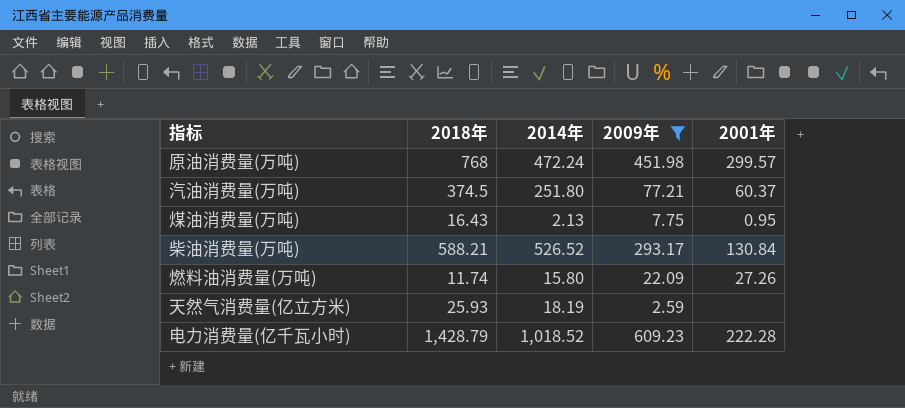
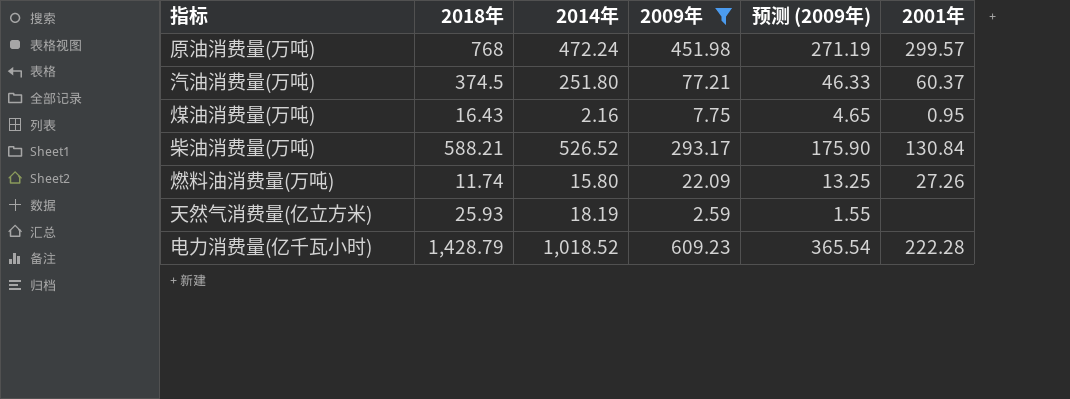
column 预测 (2009年) | formula: none -> [2009年] * 0.6
煤油消费量(万吨) | 2014年: 2.13 -> 2.16

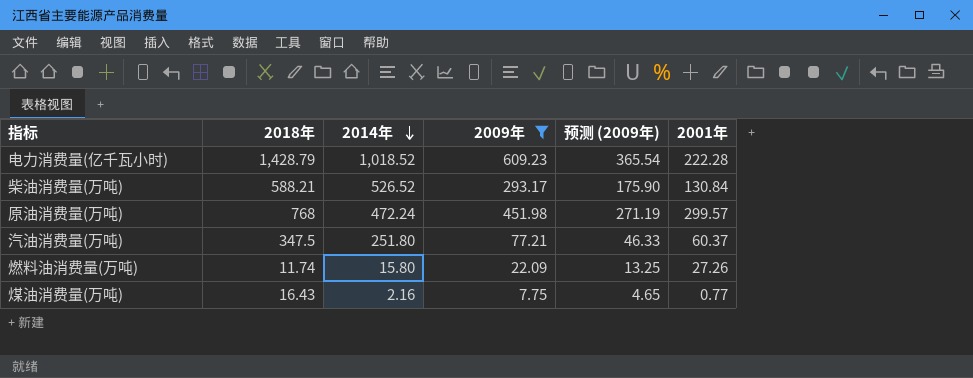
row order: none -> 2014年 descending
row 天然气消费量(亿立方米): 25.93 | 18.19 | 2.59 | 1.55 | none -> none
汽油消费量(万吨) | 2018年: 374.5 -> 347.5
煤油消费量(万吨) | 2001年: 0.95 -> 0.77

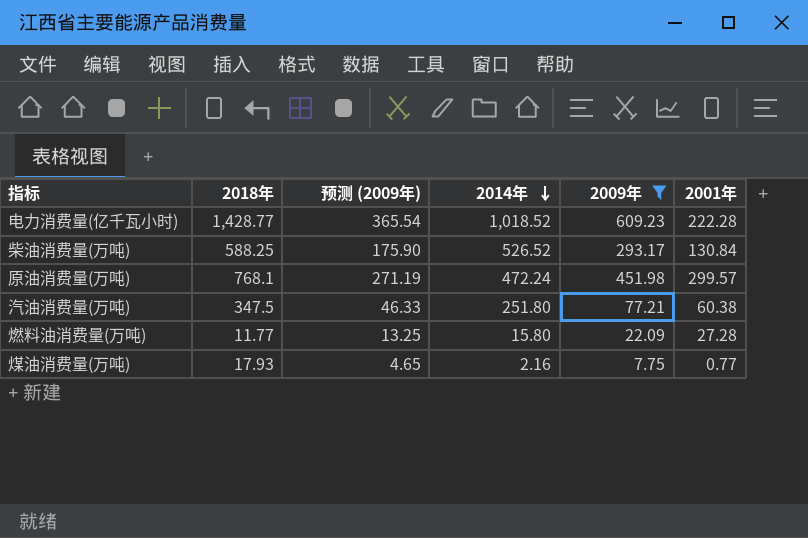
column 预测 (2009年) | position: 5 -> 3
电力消费量(亿千瓦小时) | 2018年: 1,428.79 -> 1,428.77
柴油消费量(万吨) | 2018年: 588.21 -> 588.25
原油消费量(万吨) | 2018年: 768 -> 768.1
汽油消费量(万吨) | 2001年: 60.37 -> 60.38
燃料油消费量(万吨) | 2018年: 11.74 -> 11.77
燃料油消费量(万吨) | 2001年: 27.26 -> 27.28
煤油消费量(万吨) | 2018年: 16.43 -> 17.93

